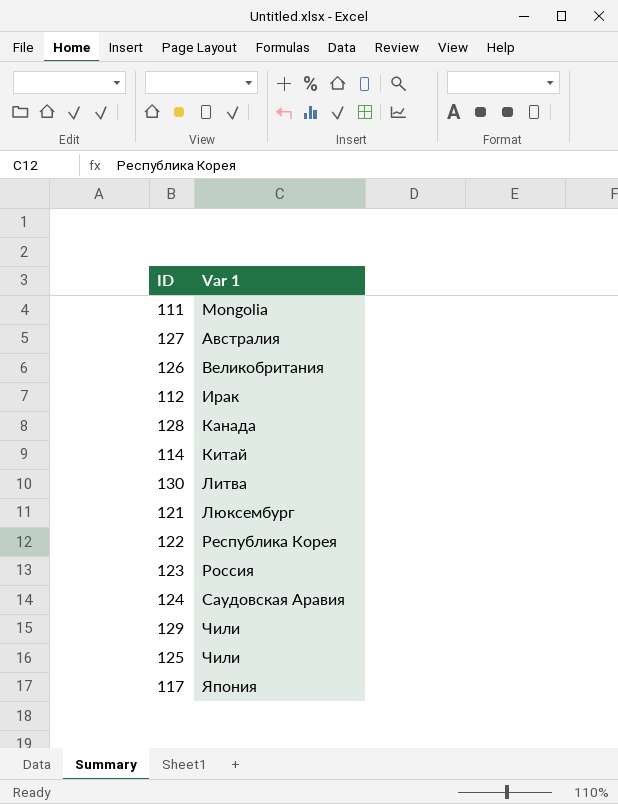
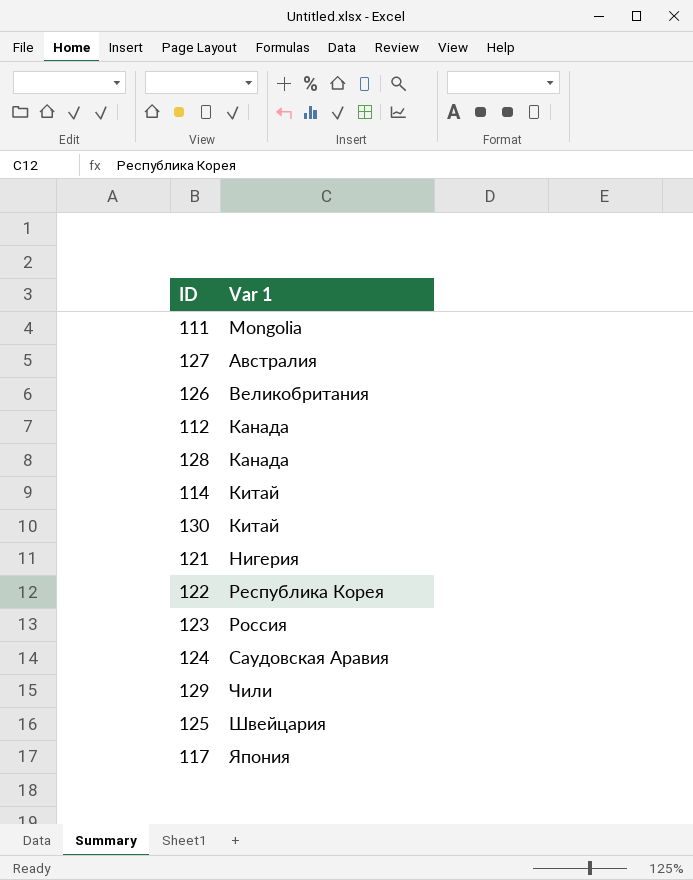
112 | Var 1: Ирак -> Канада
130 | Var 1: Литва -> Китай
121 | Var 1: Люксембург -> Нигерия
125 | Var 1: Чили -> Швейцария

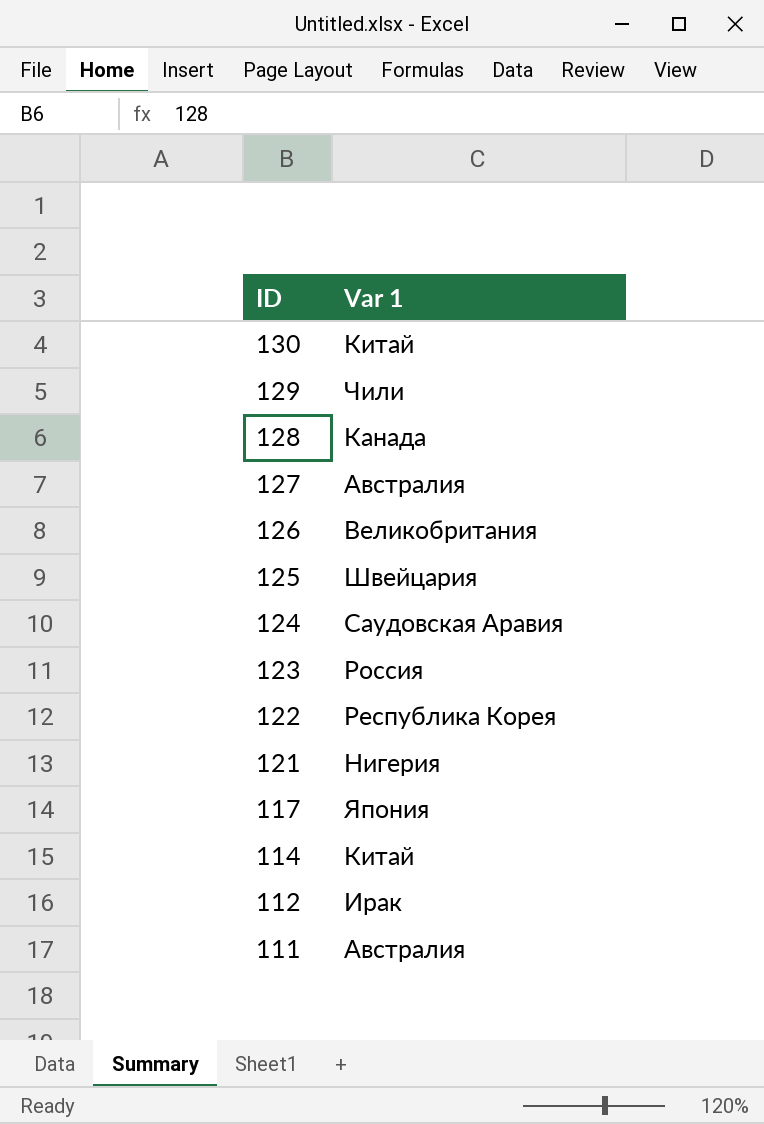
row order: Var 1 ascending -> ID descending
112 | Var 1: Канада -> Ирак
111 | Var 1: Mongolia -> Австралия

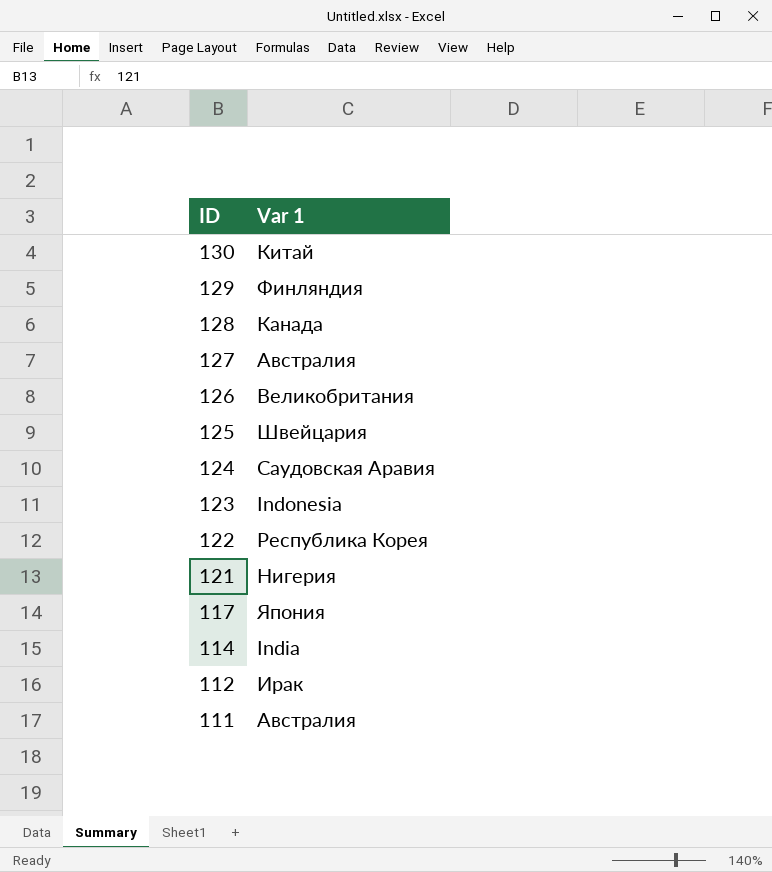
129 | Var 1: Чили -> Финляндия
123 | Var 1: Россия -> Indonesia
114 | Var 1: Китай -> India

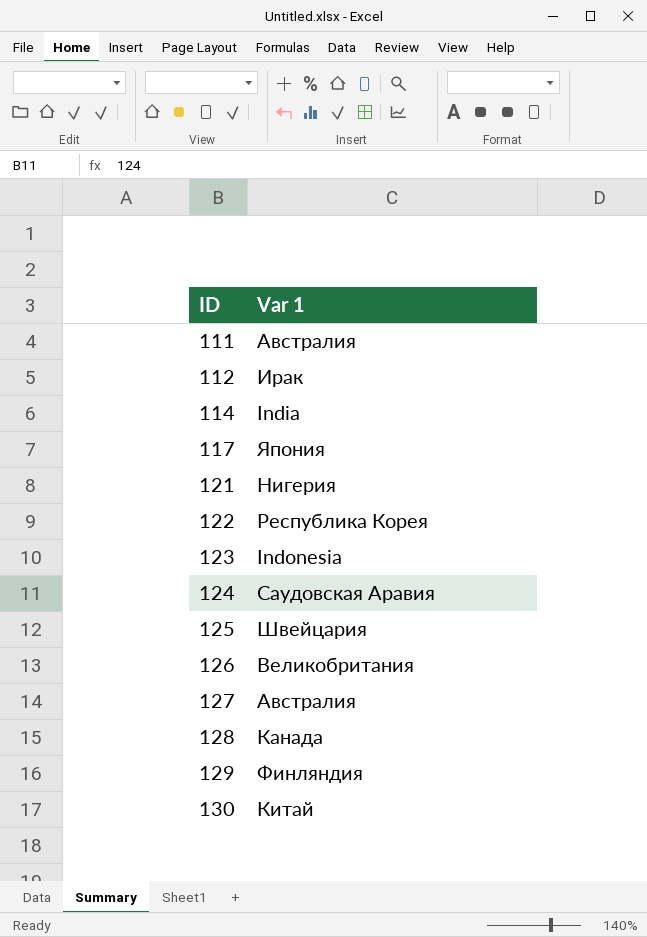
row order: ID descending -> ID ascending

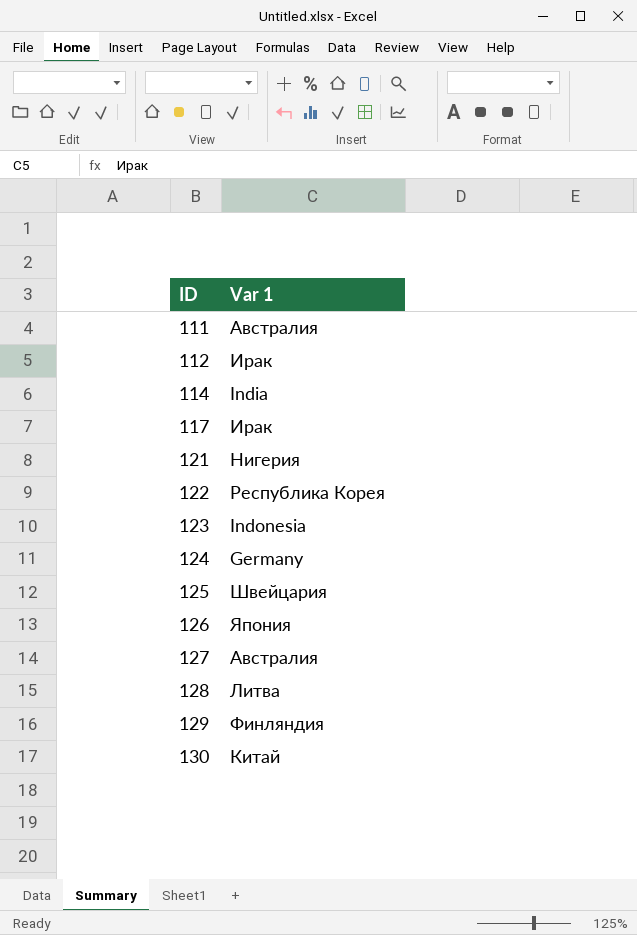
117 | Var 1: Япония -> Ирак
124 | Var 1: Саудовская Аравия -> Germany
126 | Var 1: Великобритания -> Япония
128 | Var 1: Канада -> Литва

